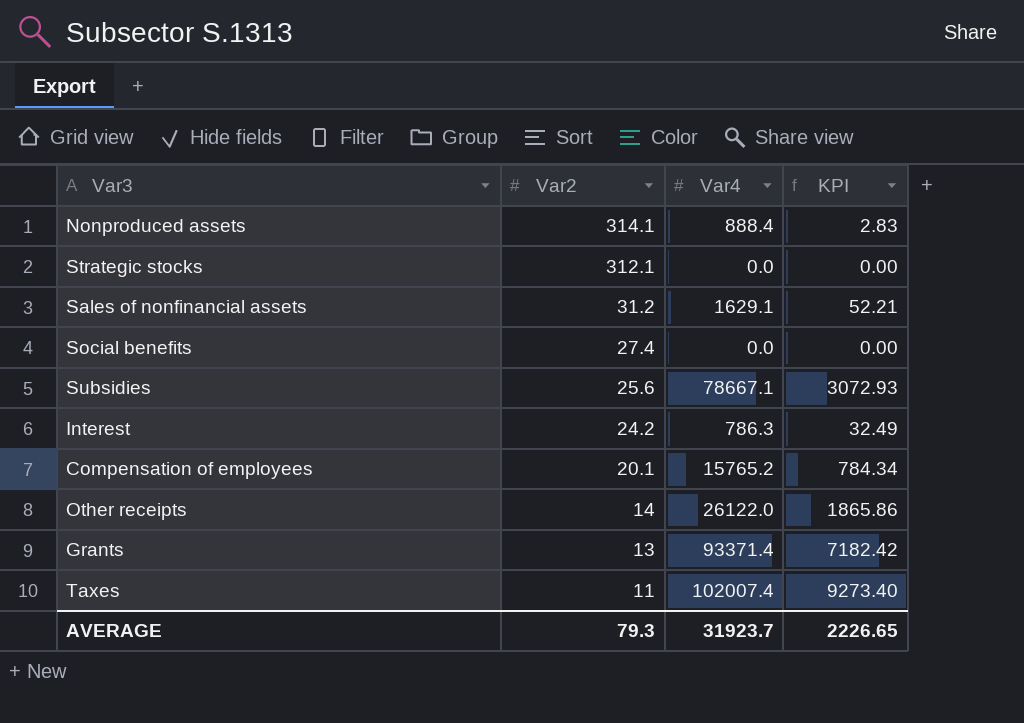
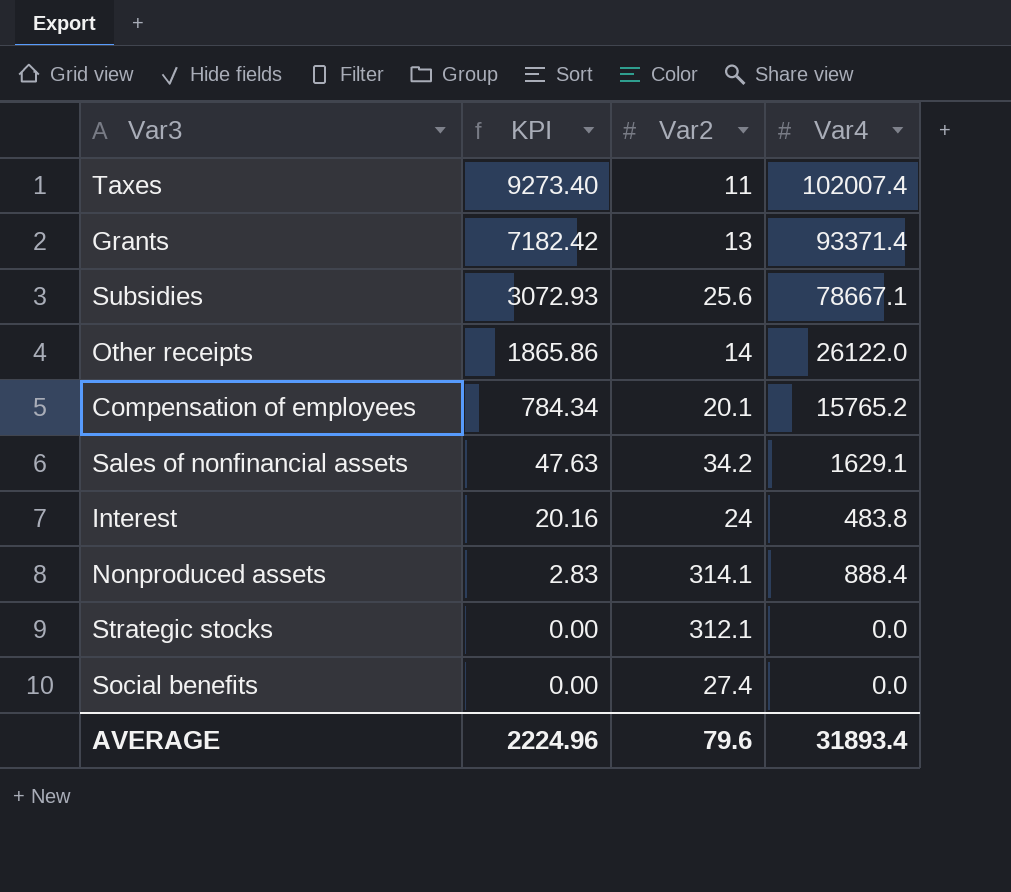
row order: Var2 descending -> KPI descending
column KPI | position: 4 -> 2
Sales of nonfinancial assets | KPI: 52.21 -> 47.63
Sales of nonfinancial assets | Var2: 31.2 -> 34.2
Interest | KPI: 32.49 -> 20.16
Interest | Var2: 24.2 -> 24
Interest | Var4: 786.3 -> 483.8
AVERAGE | KPI: 2226.65 -> 2224.96
AVERAGE | Var2: 79.3 -> 79.6
AVERAGE | Var4: 31923.7 -> 31893.4

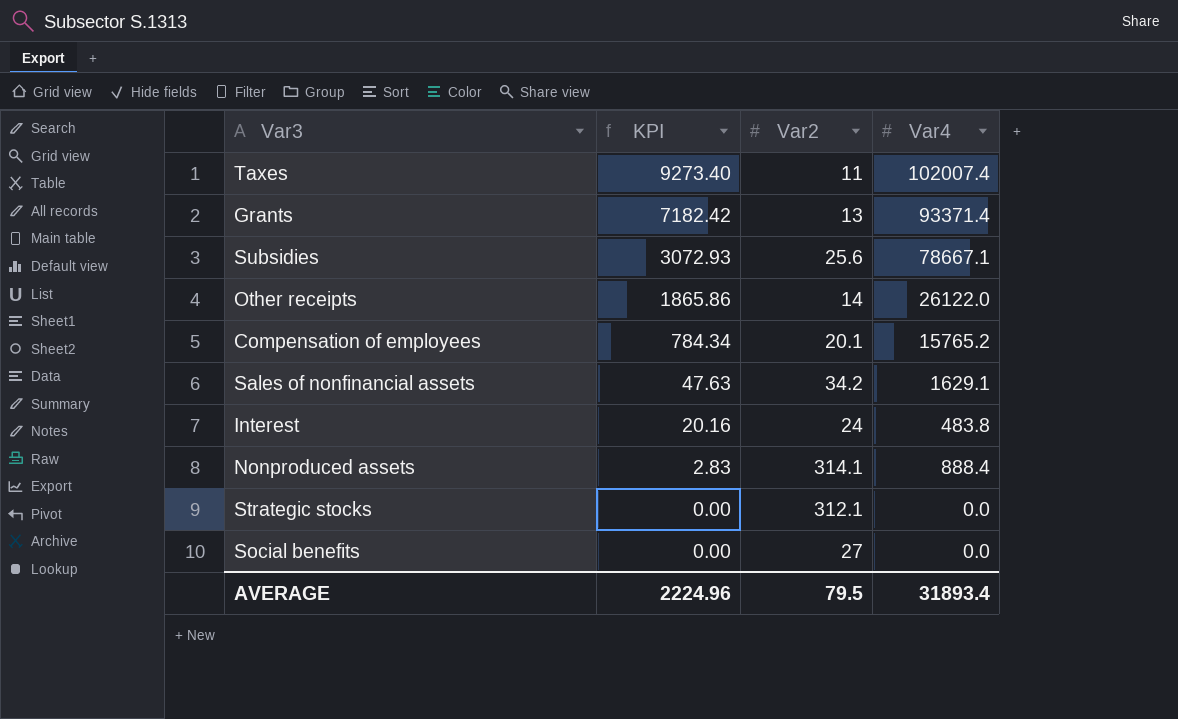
Social benefits | Var2: 27.4 -> 27
AVERAGE | Var2: 79.6 -> 79.5

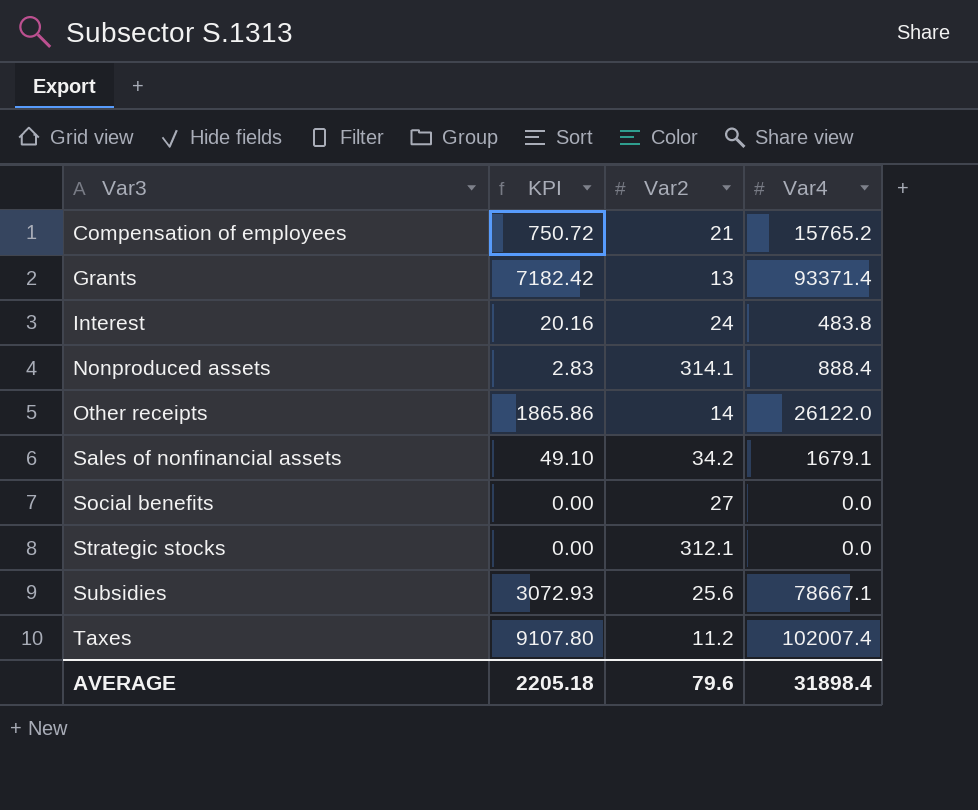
row order: KPI descending -> Var3 ascending
Compensation of employees | KPI: 784.34 -> 750.72
Compensation of employees | Var2: 20.1 -> 21
Sales of nonfinancial assets | KPI: 47.63 -> 49.10
Sales of nonfinancial assets | Var4: 1629.1 -> 1679.1
Taxes | KPI: 9273.40 -> 9107.80
Taxes | Var2: 11 -> 11.2
AVERAGE | KPI: 2224.96 -> 2205.18
AVERAGE | Var2: 79.5 -> 79.6
AVERAGE | Var4: 31893.4 -> 31898.4

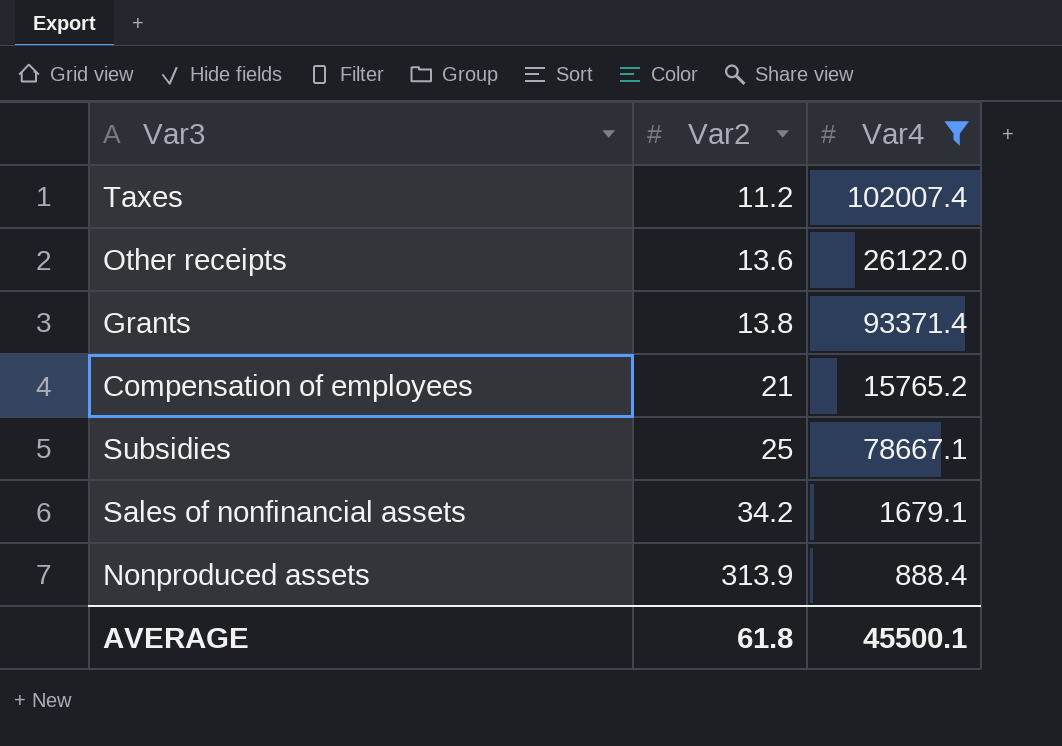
filter: none -> Var4 >= 888.4
row order: Var3 ascending -> Var2 ascending
column KPI | formula: [Var4] / [Var2] -> none
Other receipts | Var2: 14 -> 13.6
Grants | Var2: 13 -> 13.8
Subsidies | Var2: 25.6 -> 25
Nonproduced assets | Var2: 314.1 -> 313.9
AVERAGE | Var2: 79.6 -> 61.8
AVERAGE | Var4: 31898.4 -> 45500.1

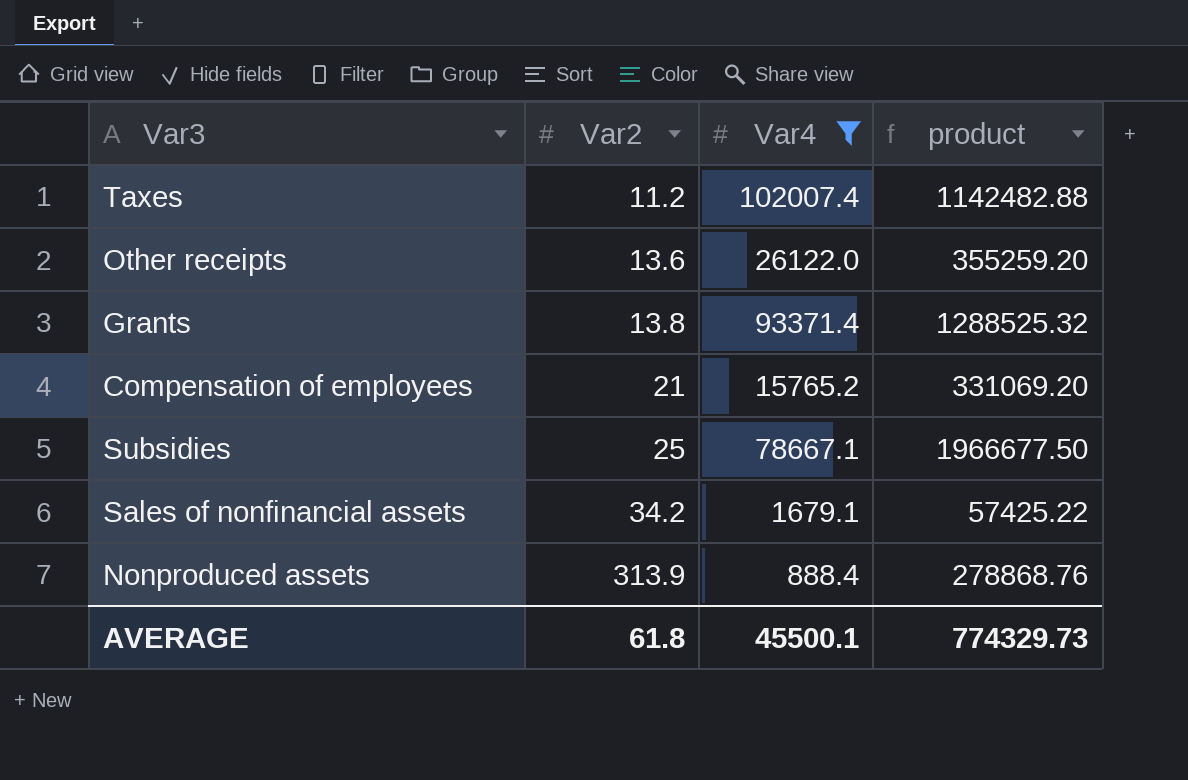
column product | formula: none -> [Var2] * [Var4]

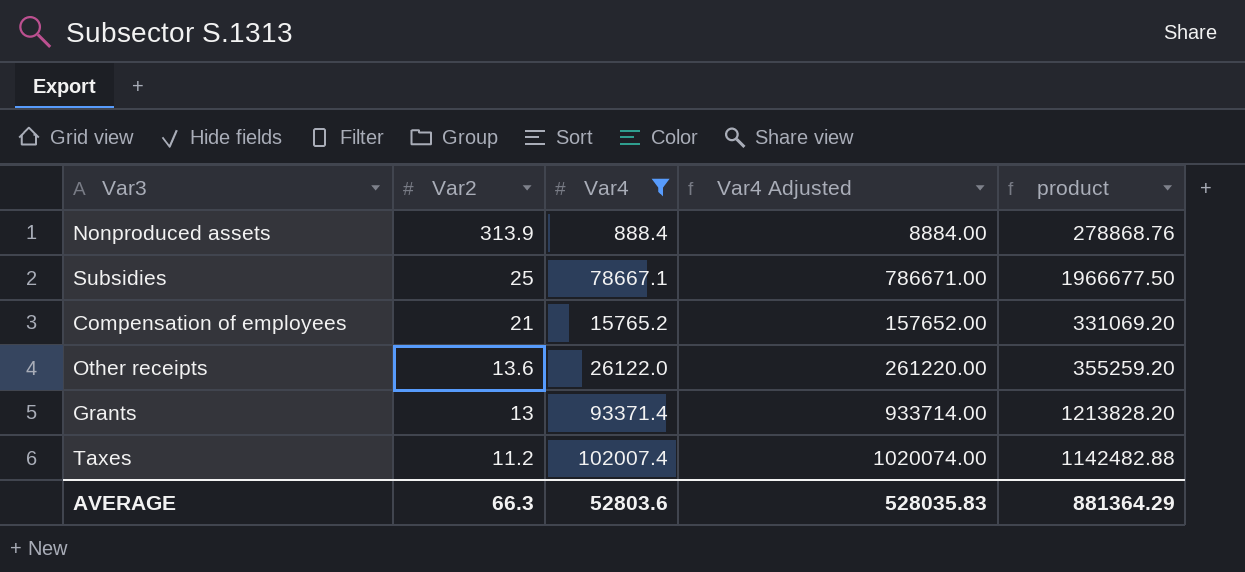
row order: Var2 ascending -> Var2 descending
column Var4 Adjusted | formula: none -> [Var4] * 10
row Sales of nonfinancial assets: 34.2 | 1679.1 | 57425.22 -> none
Grants | Var2: 13.8 -> 13
Grants | product: 1288525.32 -> 1213828.20
AVERAGE | Var2: 61.8 -> 66.3
AVERAGE | Var4: 45500.1 -> 52803.6
AVERAGE | product: 774329.73 -> 881364.29

